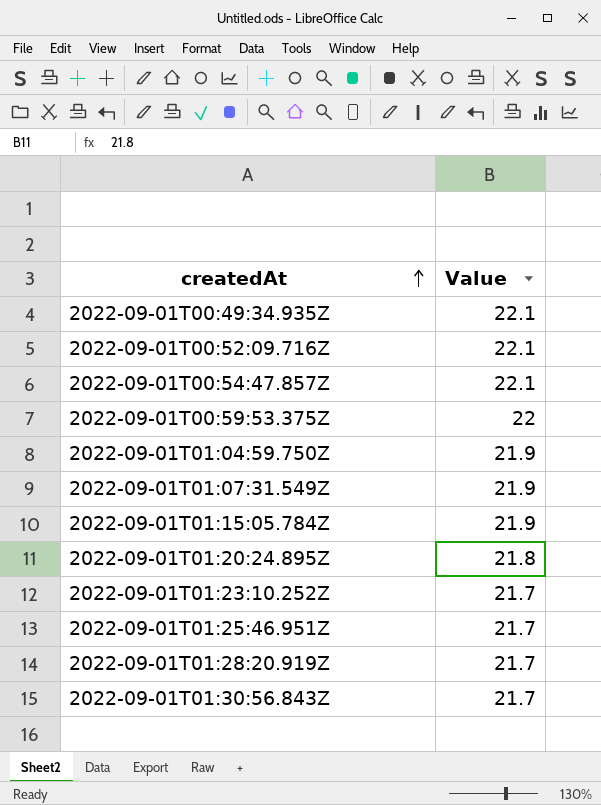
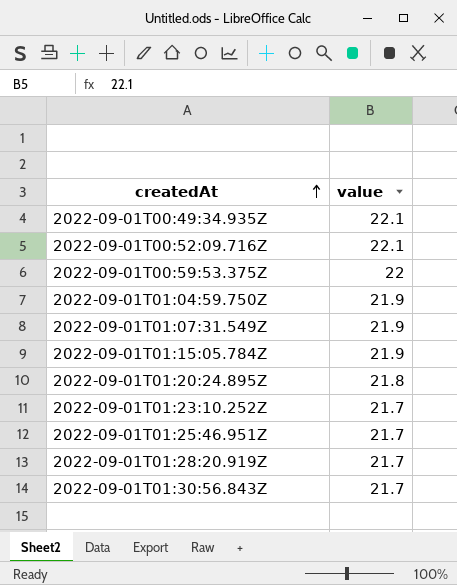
column name: Value -> value
row 2022-09-01T00:54:47.857Z: 22.1 -> none

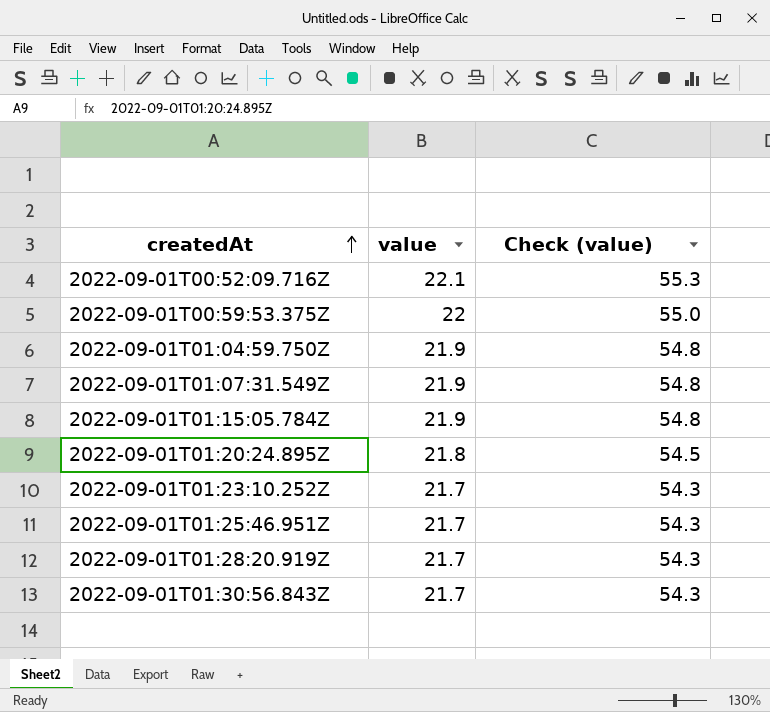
column Check (value) | formula: none -> [value] * 2.5
row 2022-09-01T00:49:34.935Z: 22.1 -> none

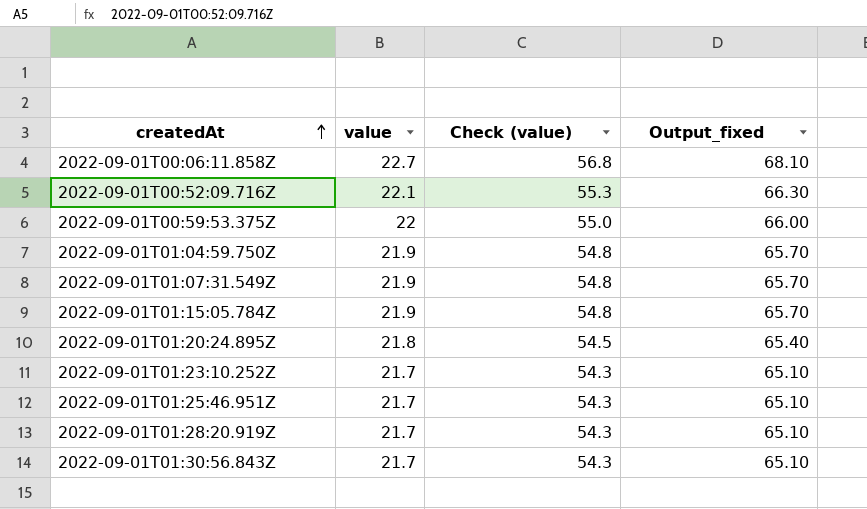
column Output_fixed | formula: none -> [value] * 3
row 2022-09-01T00:06:11.858Z: none -> 22.7 | 56.8 | 68.10

